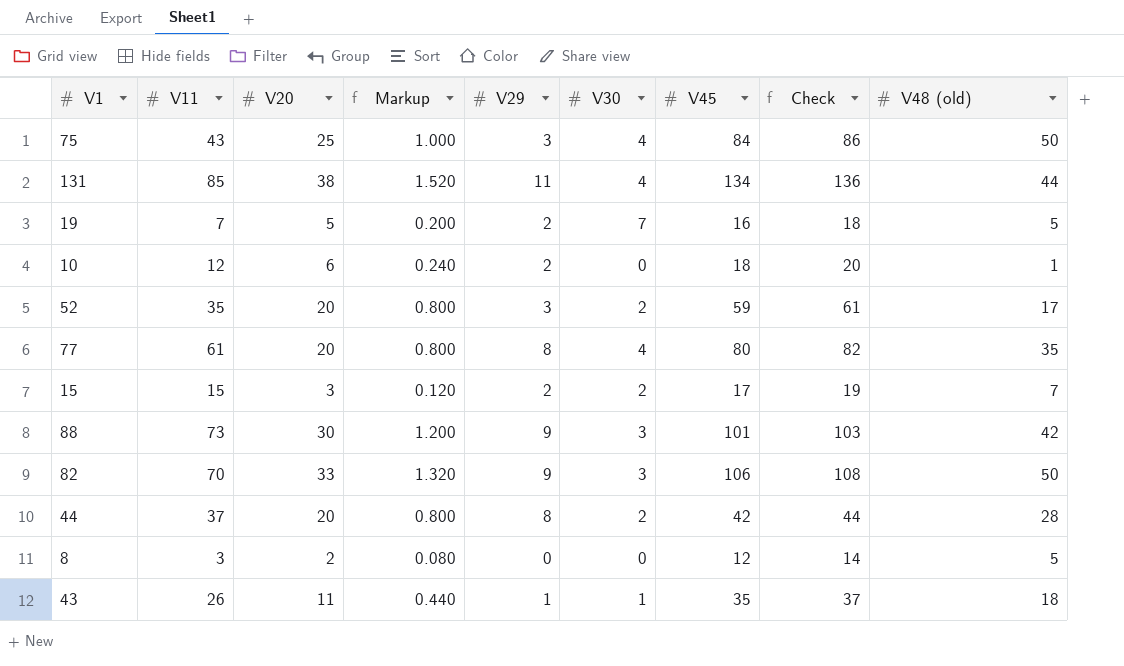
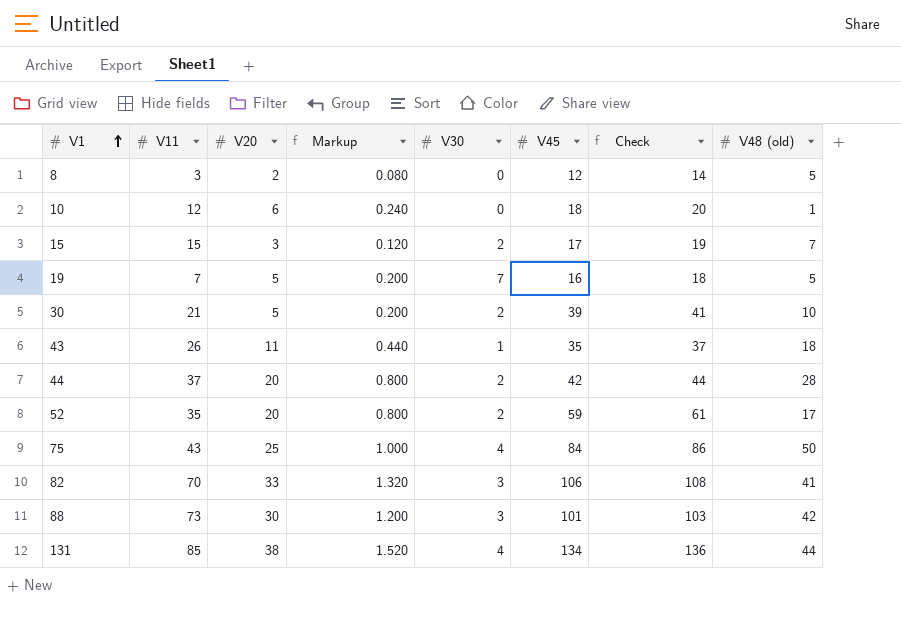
row order: none -> V1 ascending
column V29 | position: 5 -> none
row 77: 61 | 20 | 0.800 | 8 | 4 | 80 | 82 | 35 -> none
row 30: none -> 21 | 5 | 0.200 | 2 | 39 | 41 | 10
82 | V48 (old): 50 -> 41

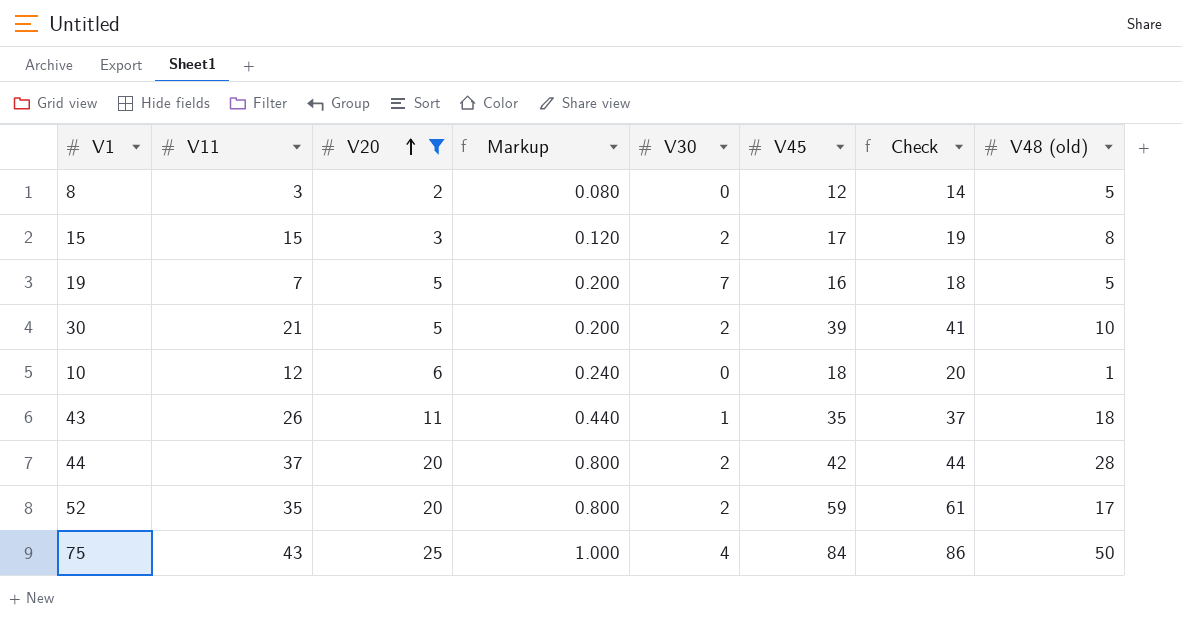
filter: none -> V20 <= 25
row order: V1 ascending -> V20 ascending
15 | V48 (old): 7 -> 8

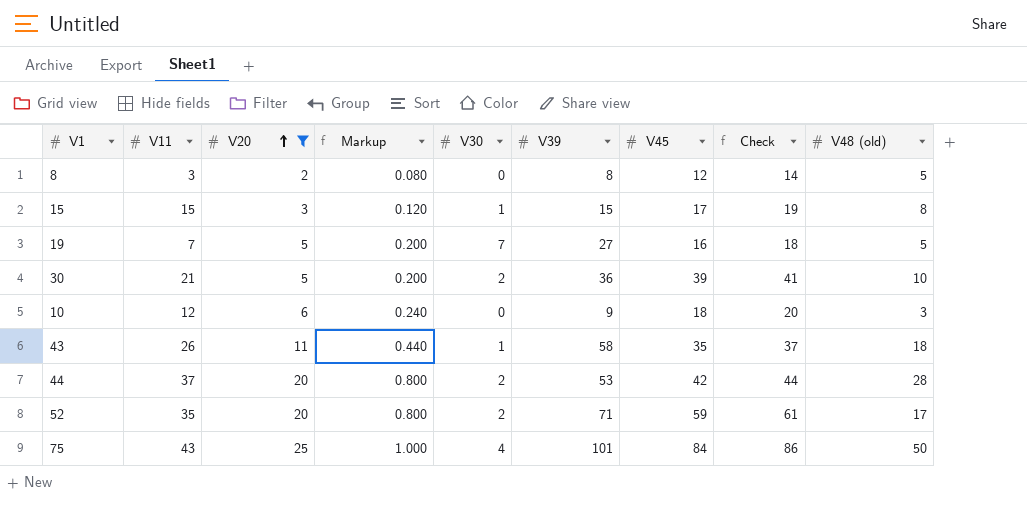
column V39 | position: none -> 6
15 | V30: 2 -> 1
10 | V48 (old): 1 -> 3

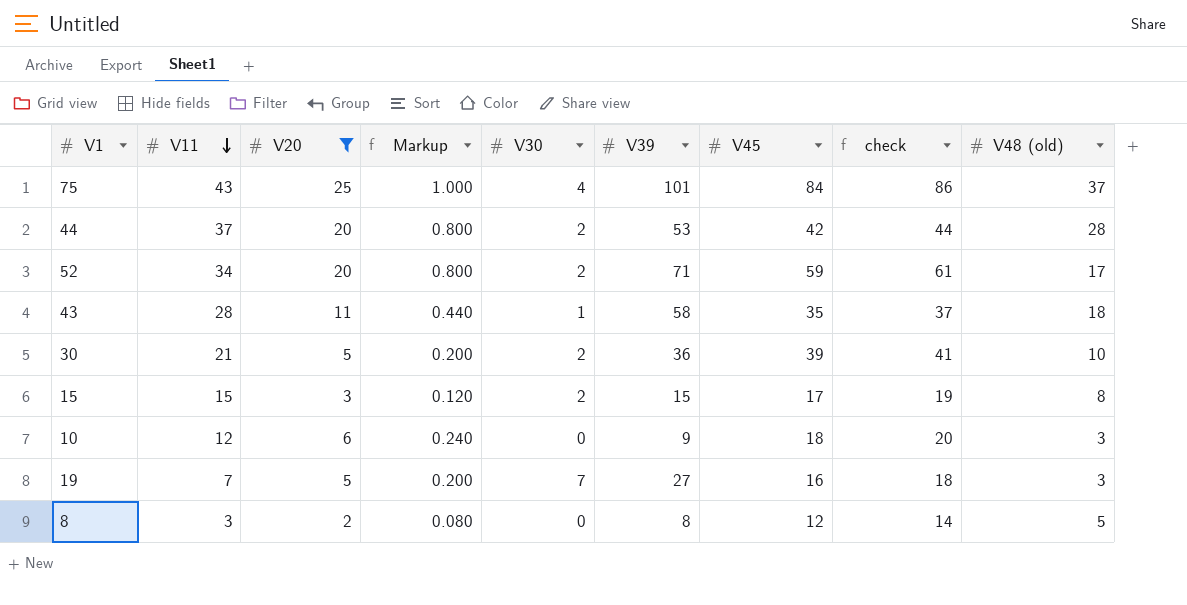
row order: V20 ascending -> V11 descending
column name: Check -> check
75 | V48 (old): 50 -> 37
52 | V11: 35 -> 34
43 | V11: 26 -> 28
15 | V30: 1 -> 2
19 | V48 (old): 5 -> 3

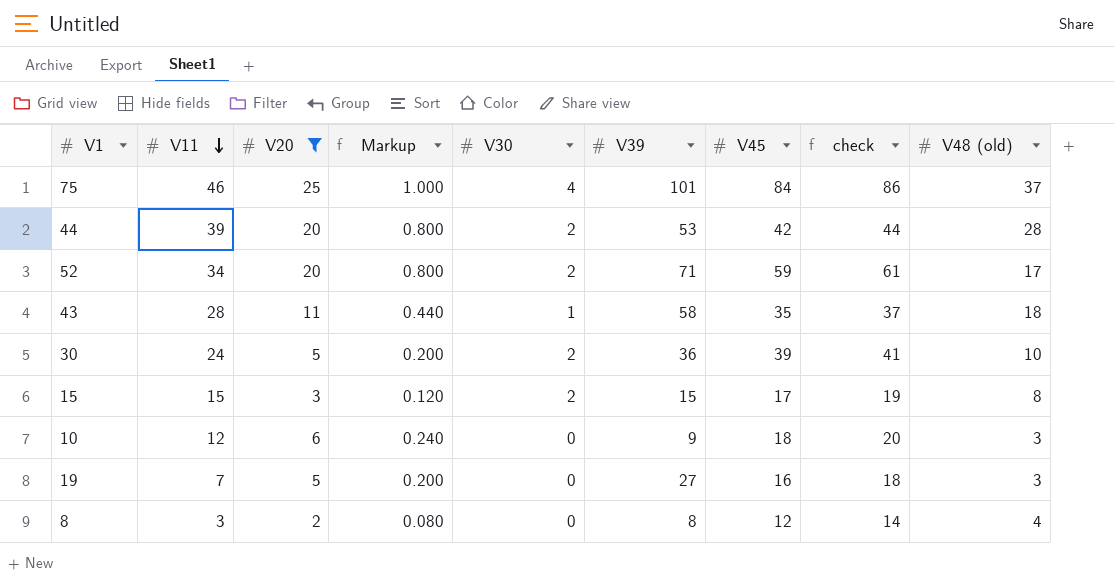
75 | V11: 43 -> 46
44 | V11: 37 -> 39
30 | V11: 21 -> 24
19 | V30: 7 -> 0
8 | V48 (old): 5 -> 4

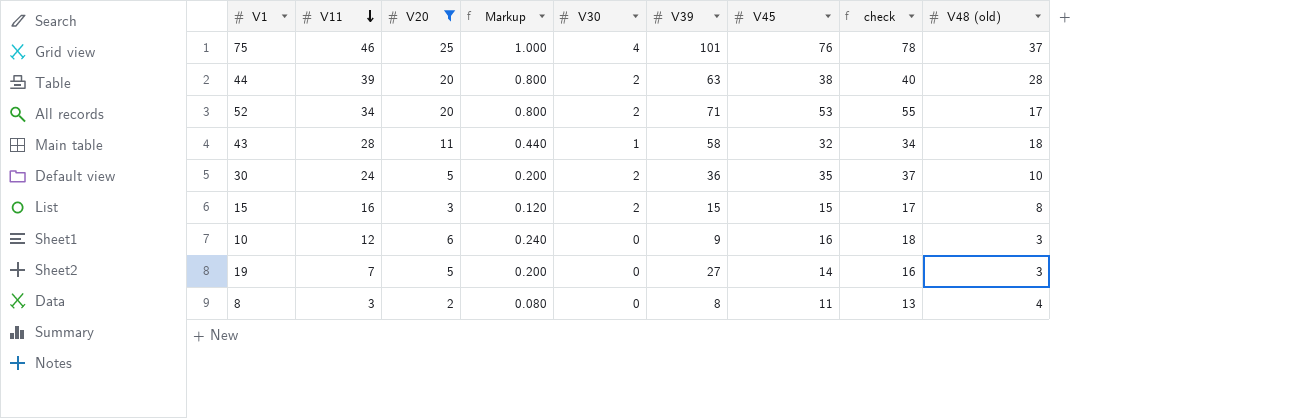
75 | V45: 84 -> 76
75 | check: 86 -> 78
44 | V39: 53 -> 63
44 | V45: 42 -> 38
44 | check: 44 -> 40
52 | V45: 59 -> 53
52 | check: 61 -> 55
43 | V45: 35 -> 32
43 | check: 37 -> 34
30 | V45: 39 -> 35
30 | check: 41 -> 37
15 | V11: 15 -> 16
15 | V45: 17 -> 15
15 | check: 19 -> 17
10 | V45: 18 -> 16
10 | check: 20 -> 18
19 | V45: 16 -> 14
19 | check: 18 -> 16
8 | V45: 12 -> 11
8 | check: 14 -> 13

